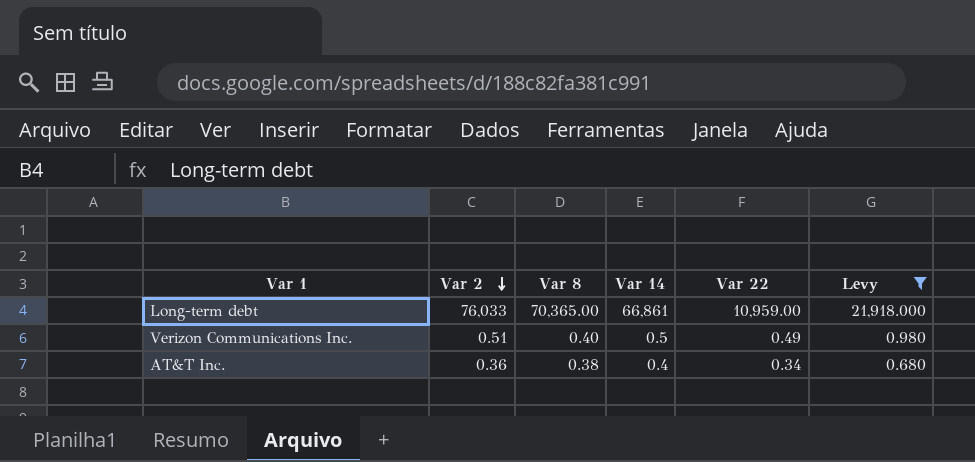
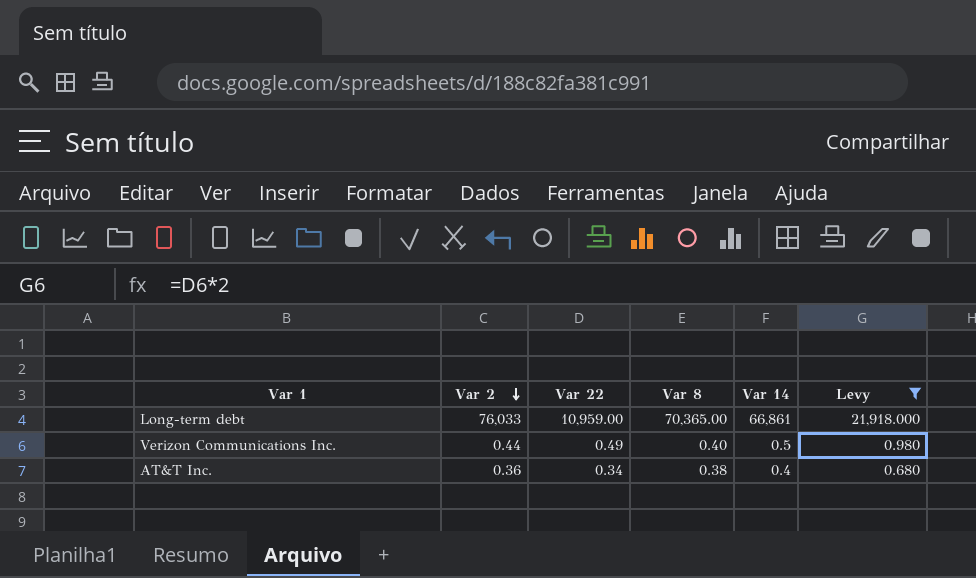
column Var 22 | position: 5 -> 3
Verizon Communications Inc. | Var 2: 0.51 -> 0.44

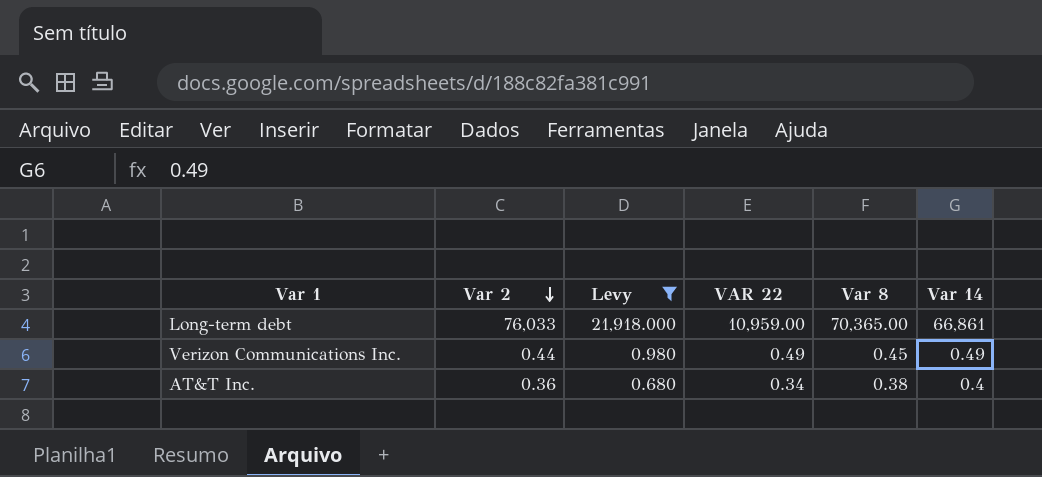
column Levy | position: 6 -> 3
column name: Var 22 -> VAR 22
Verizon Communications Inc. | Var 8: 0.40 -> 0.45
Verizon Communications Inc. | Var 14: 0.5 -> 0.49

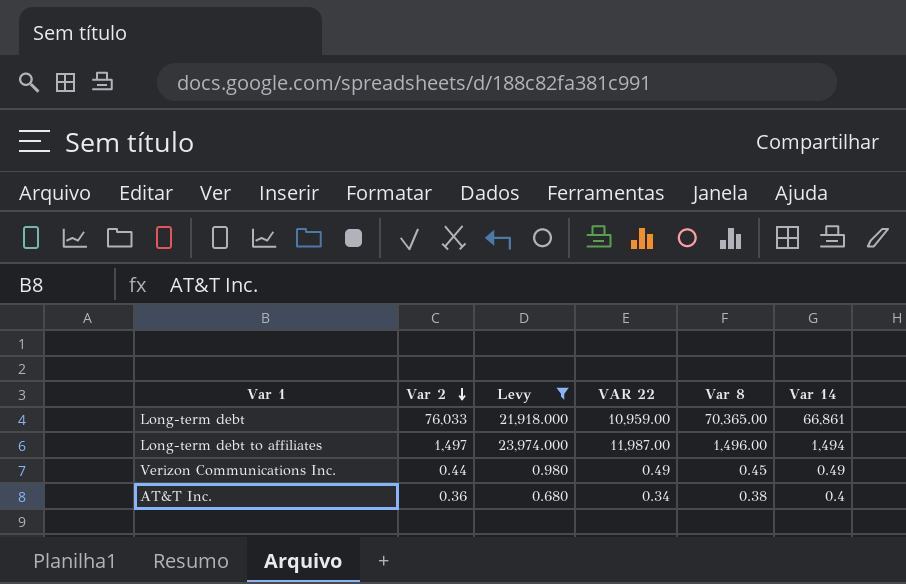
row Long-term debt to affiliates: none -> 1,497 | 23,974.000 | 11,987.00 | 1,496.00 | 1,494

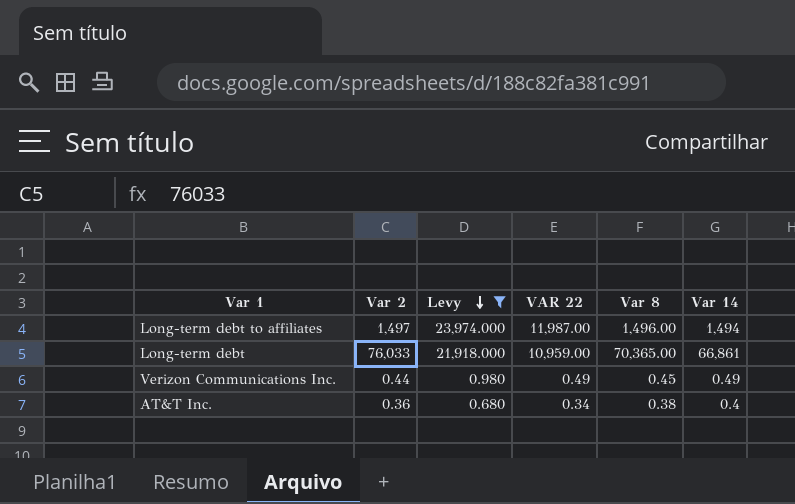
row order: Var 2 descending -> Levy descending

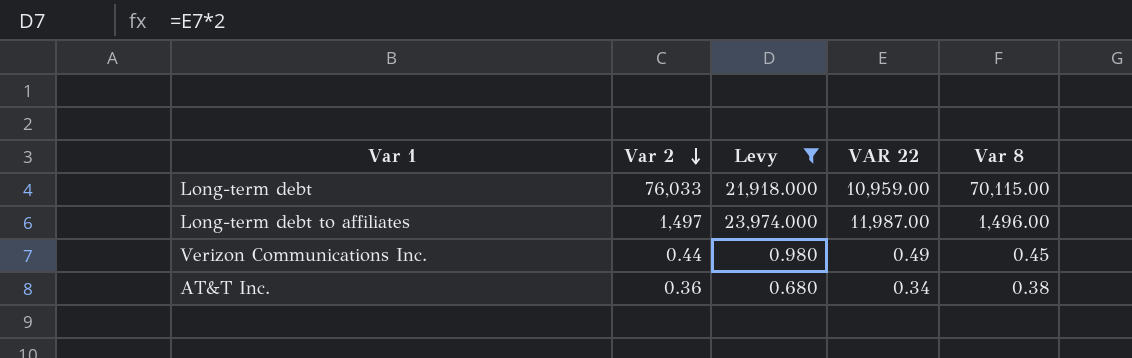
row order: Levy descending -> Var 2 descending
column Var 14 | position: 6 -> none
Long-term debt | Var 8: 70,365.00 -> 70,115.00

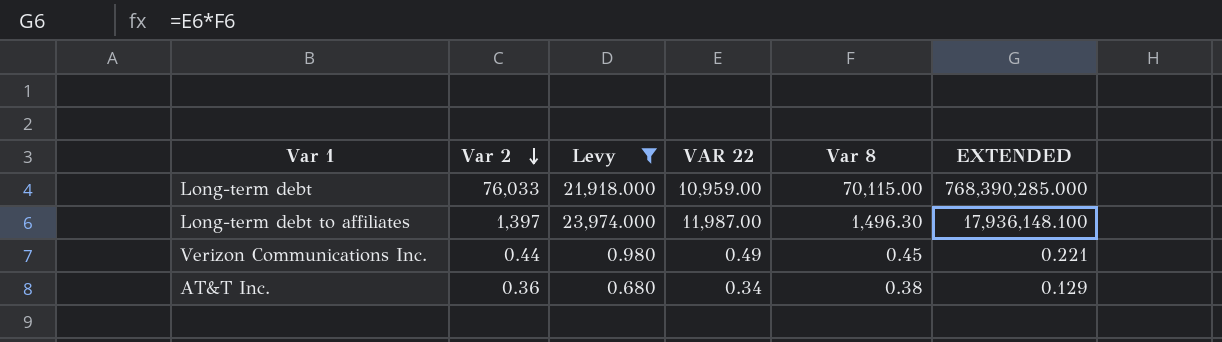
column EXTENDED | formula: none -> [VAR 22] * [Var 8]
Long-term debt to affiliates | Var 2: 1,497 -> 1,397
Long-term debt to affiliates | Var 8: 1,496.00 -> 1,496.30

